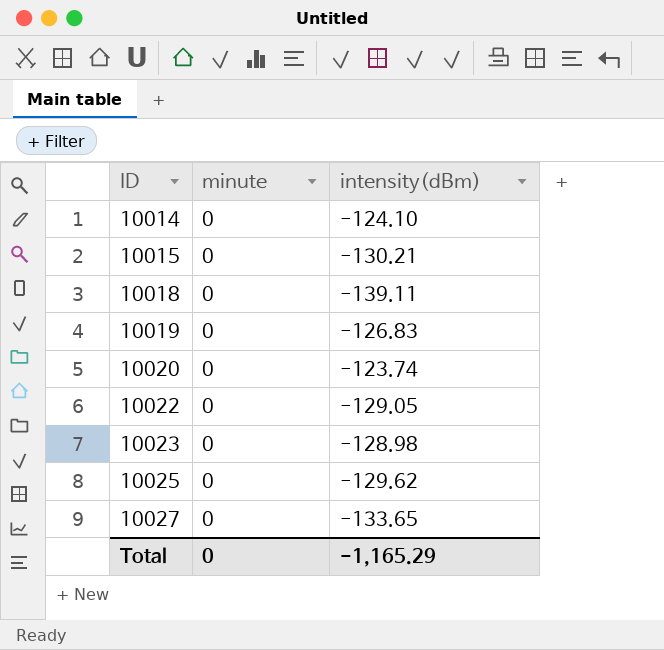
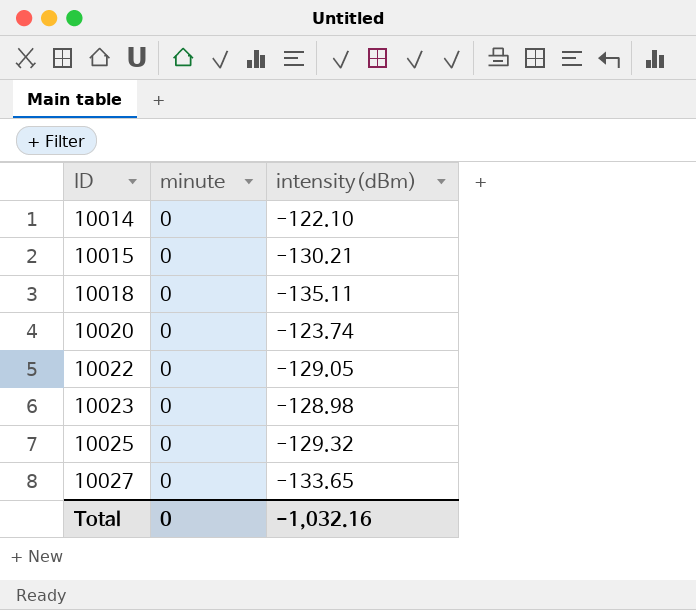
row 10019: 0 | -126.83 -> none
10014 | intensity(dBm): -124.10 -> -122.10
10018 | intensity(dBm): -139.11 -> -135.11
10025 | intensity(dBm): -129.62 -> -129.32
Total | intensity(dBm): -1,165.29 -> -1,032.16

